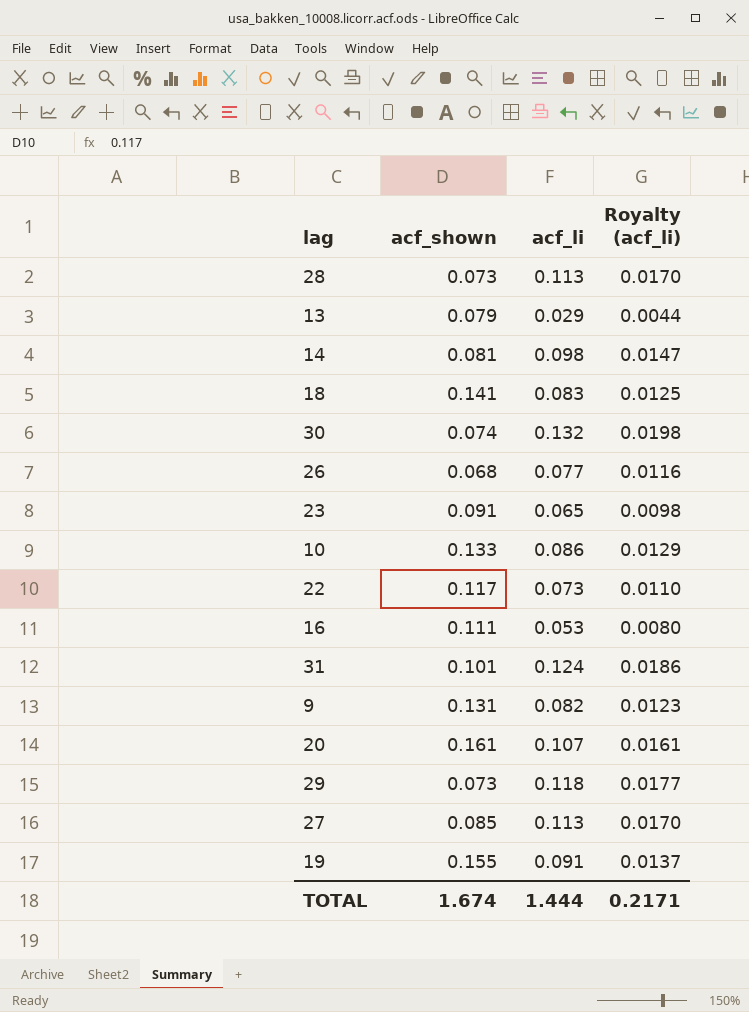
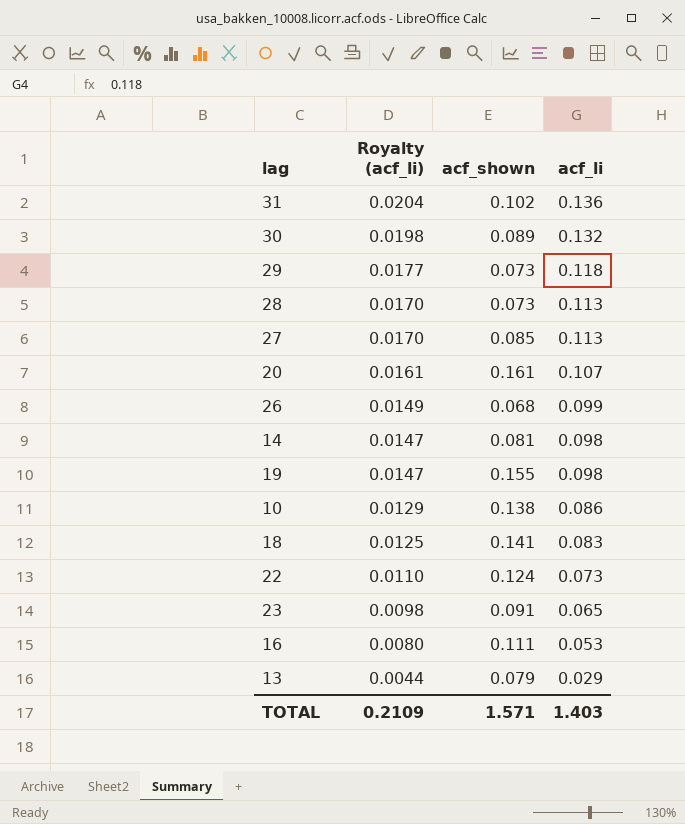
row order: none -> Royalty (acf_li) descending
column Royalty (acf_li) | position: 4 -> 2
row 9: 0.131 | 0.082 | 0.0123 -> none
31 | Royalty (acf_li): 0.0186 -> 0.0204
31 | acf_shown: 0.101 -> 0.102
31 | acf_li: 0.124 -> 0.136
30 | acf_shown: 0.074 -> 0.089
26 | Royalty (acf_li): 0.0116 -> 0.0149
26 | acf_li: 0.077 -> 0.099
19 | Royalty (acf_li): 0.0137 -> 0.0147
19 | acf_li: 0.091 -> 0.098
10 | acf_shown: 0.133 -> 0.138
22 | acf_shown: 0.117 -> 0.124
TOTAL | Royalty (acf_li): 0.2171 -> 0.2109
TOTAL | acf_shown: 1.674 -> 1.571
TOTAL | acf_li: 1.444 -> 1.403

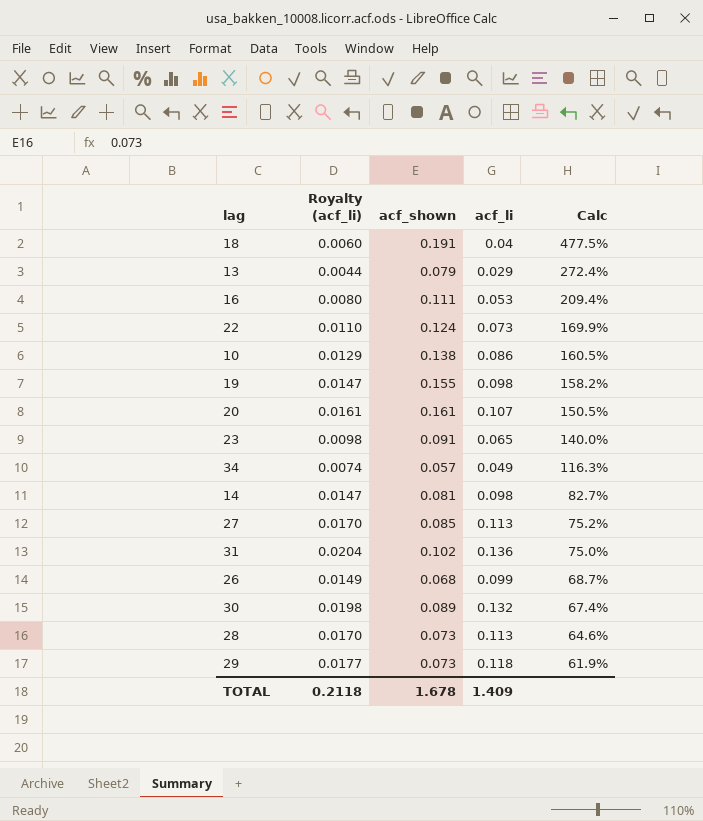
row order: Royalty (acf_li) descending -> Calc descending
column Calc | formula: none -> [acf_shown] / [acf_li]
18 | Royalty (acf_li): 0.0125 -> 0.0060
18 | acf_shown: 0.141 -> 0.191
18 | acf_li: 0.083 -> 0.04
row 34: none -> 0.0074 | 0.057 | 0.049 | 116.3%
TOTAL | Royalty (acf_li): 0.2109 -> 0.2118
TOTAL | acf_shown: 1.571 -> 1.678
TOTAL | acf_li: 1.403 -> 1.409

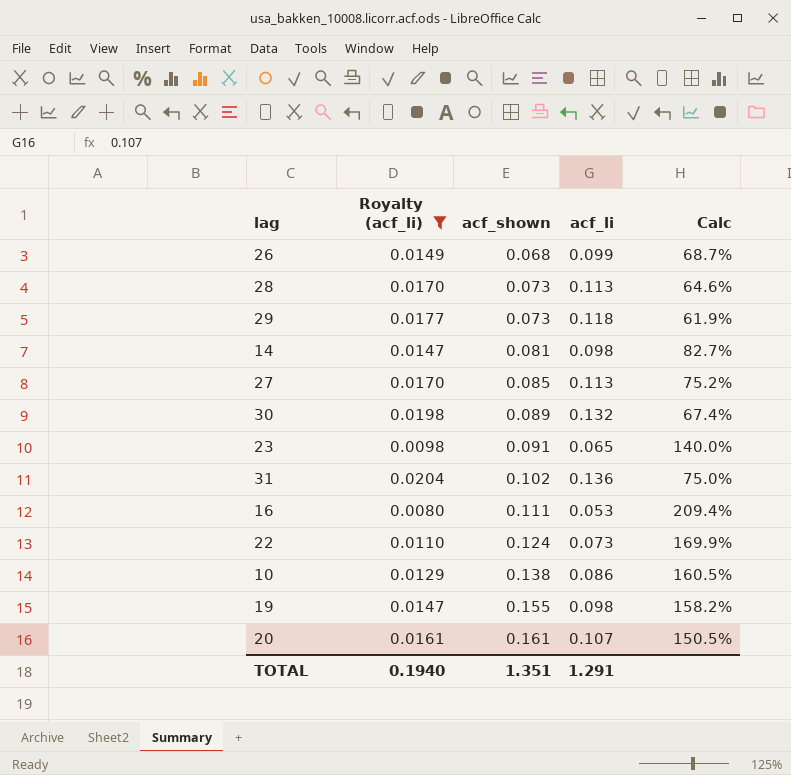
filter: none -> Royalty (acf_li) >= 0.0080
row order: Calc descending -> acf_shown ascending
TOTAL | Royalty (acf_li): 0.2118 -> 0.1940
TOTAL | acf_shown: 1.678 -> 1.351
TOTAL | acf_li: 1.409 -> 1.291

